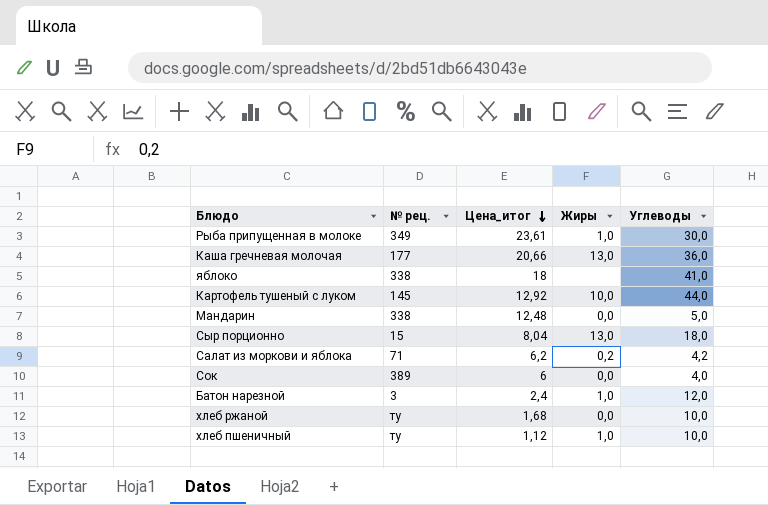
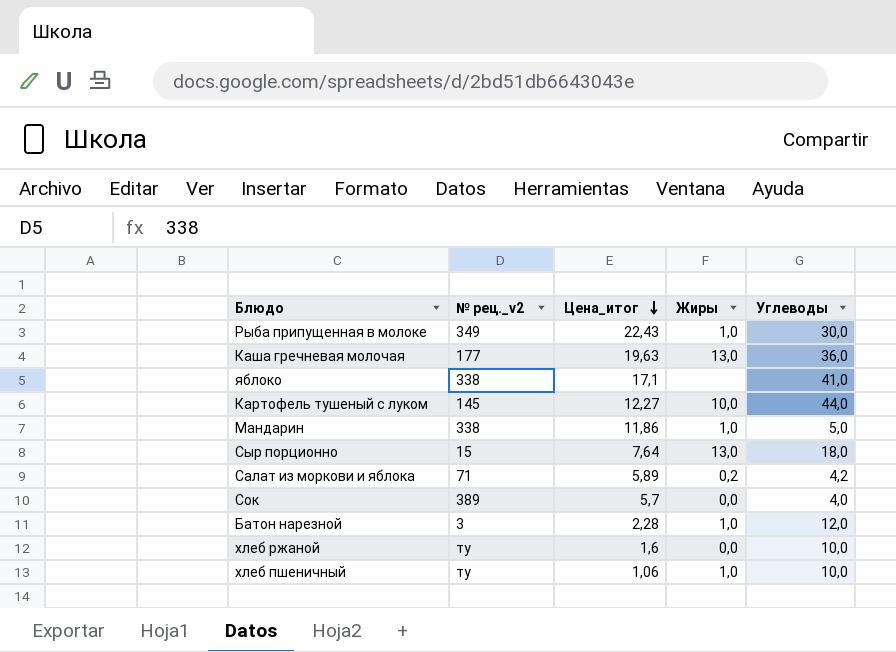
column name: № рец. -> № рец._v2
Рыба припущенная в молоке | Цена_итог: 23,61 -> 22,43
Каша гречневая молочая | Цена_итог: 20,66 -> 19,63
яблоко | Цена_итог: 18 -> 17,1
Картофель тушеный с луком | Цена_итог: 12,92 -> 12,27
Мандарин | Цена_итог: 12,48 -> 11,86
Мандарин | Жиры: 0,0 -> 1,0
Сыр порционно | Цена_итог: 8,04 -> 7,64
Салат из моркови и яблока | Цена_итог: 6,2 -> 5,89
Сок | Цена_итог: 6 -> 5,7
Батон нарезной | Цена_итог: 2,4 -> 2,28
хлеб ржаной | Цена_итог: 1,68 -> 1,6
хлеб пшеничный | Цена_итог: 1,12 -> 1,06

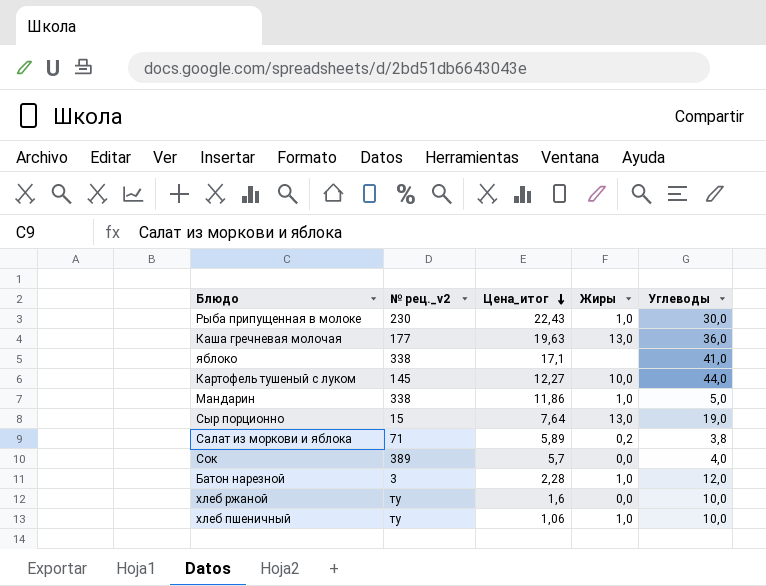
Рыба припущенная в молоке | № рец._v2: 349 -> 230
Сыр порционно | Углеводы: 18,0 -> 19,0
Салат из моркови и яблока | Углеводы: 4,2 -> 3,8

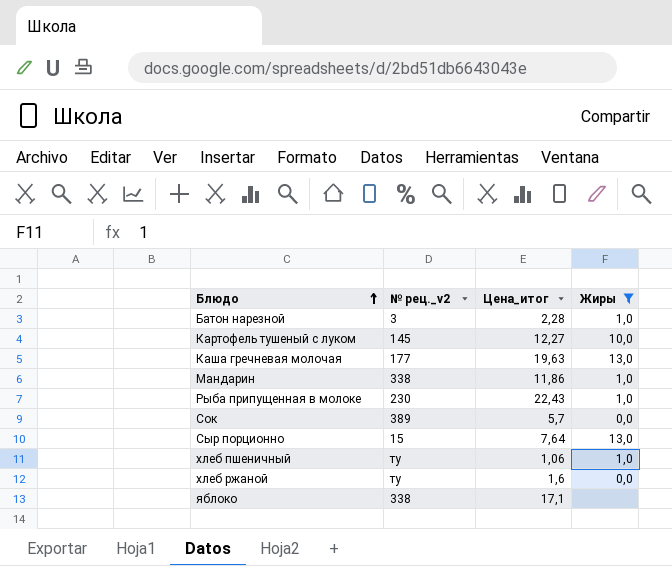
filter: none -> Жиры != 0,2
row order: Цена_итог descending -> Блюдо ascending
column Углеводы | position: 5 -> none

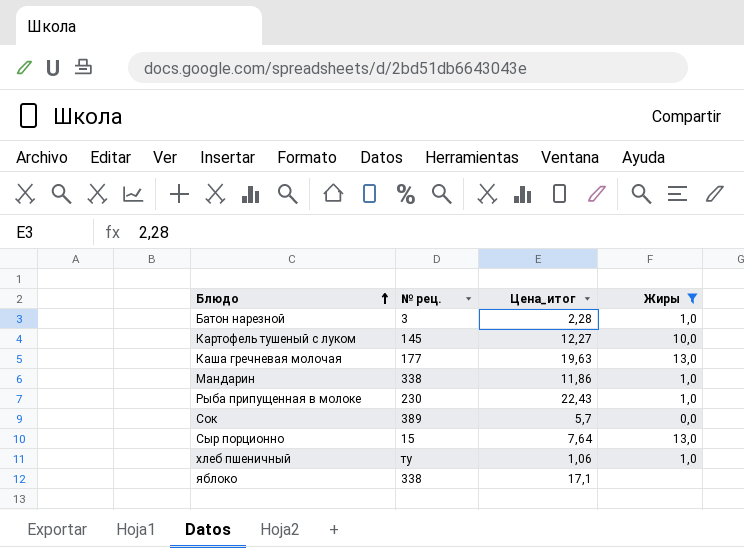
column name: № рец._v2 -> № рец.
row хлеб ржаной: ту | 1,6 | 0,0 -> none

